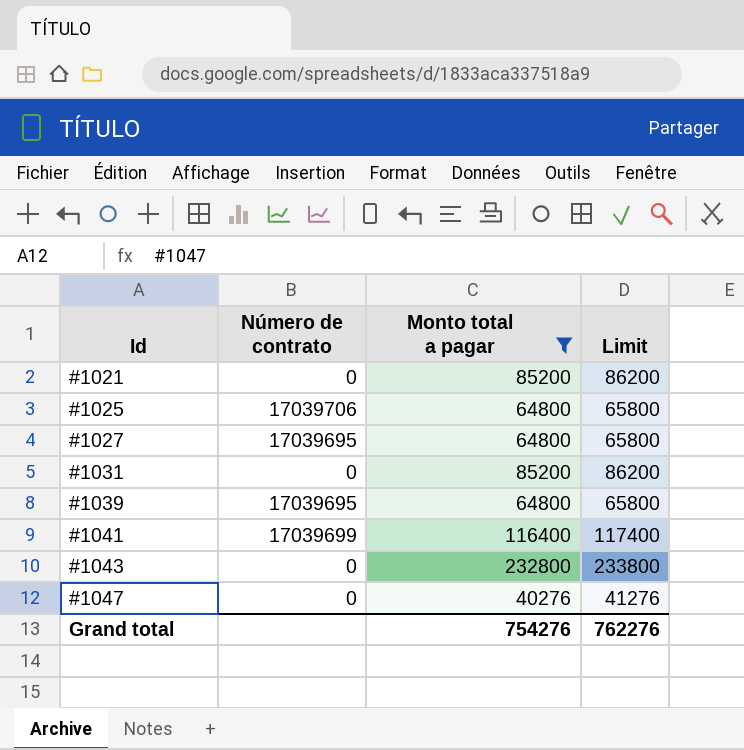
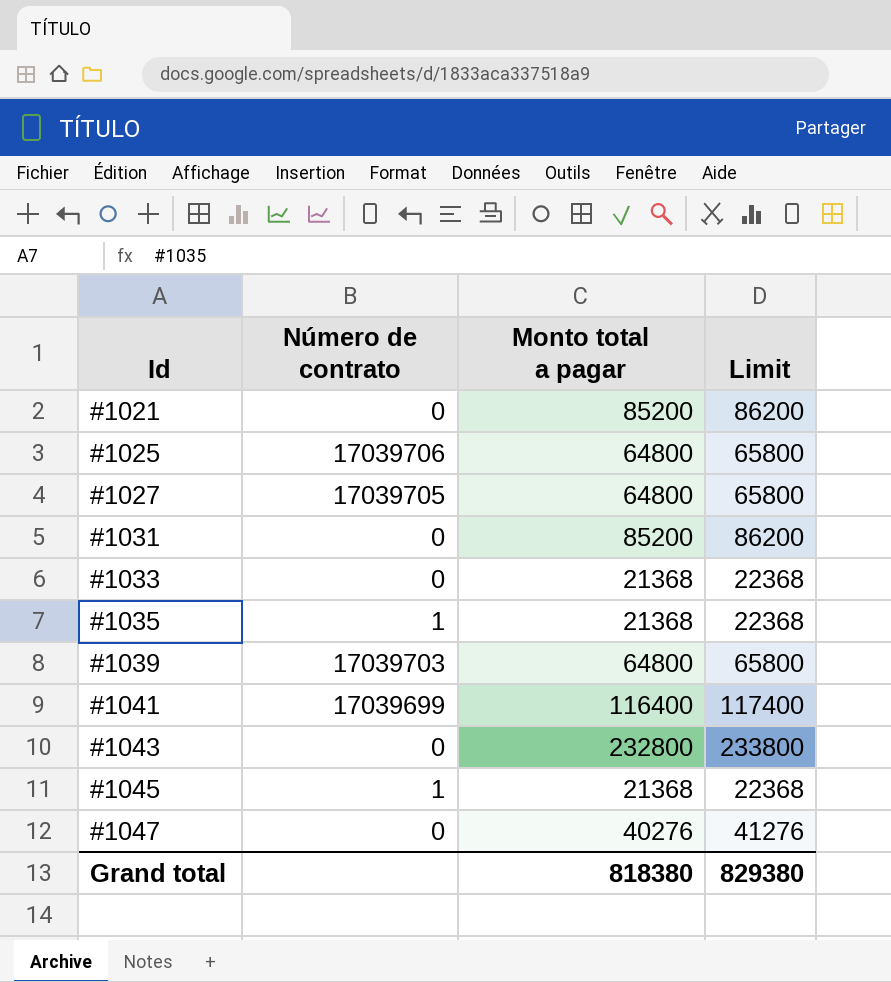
filter: Monto total a pagar != 21368 -> none
#1027 | Número de contrato: 17039695 -> 17039705
#1039 | Número de contrato: 17039695 -> 17039703
Grand total | Monto total a pagar: 754276 -> 818380
Grand total | Limit: 762276 -> 829380

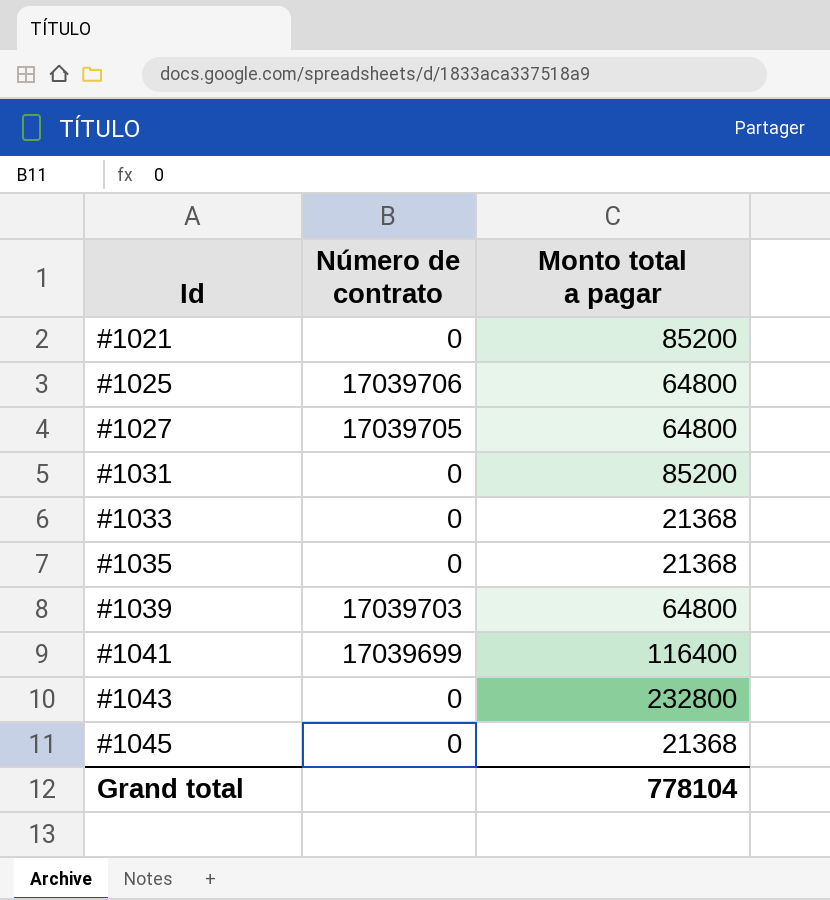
column Limit | formula: [Monto total a pagar] + 1000 -> none
row #1047: 0 | 40276 | 41276 -> none
#1035 | Número de contrato: 1 -> 0
#1045 | Número de contrato: 1 -> 0
Grand total | Monto total a pagar: 818380 -> 778104

